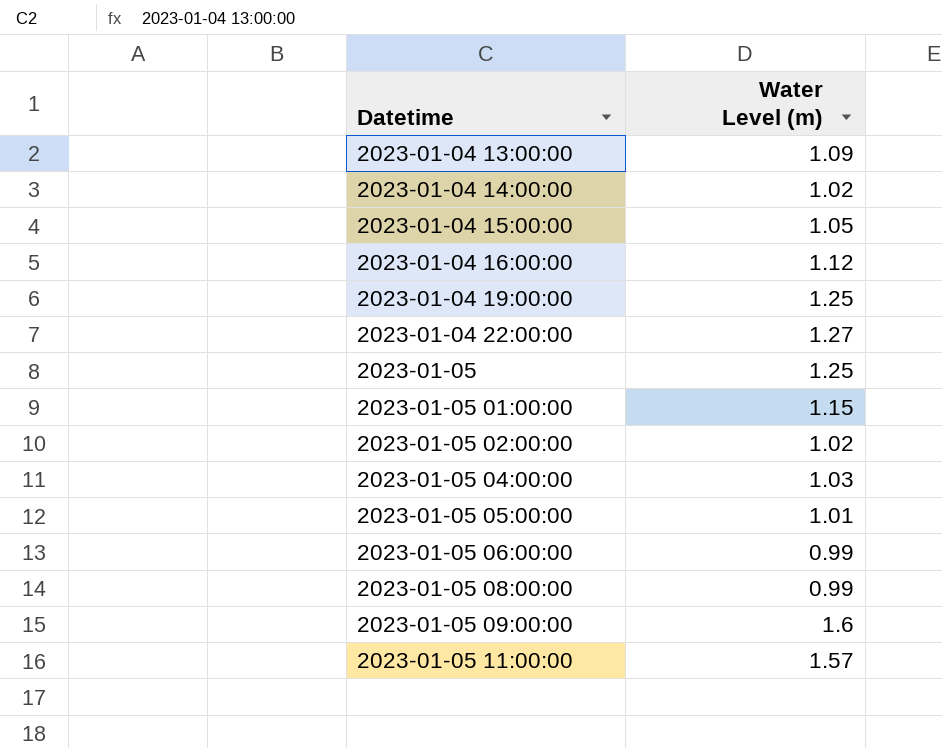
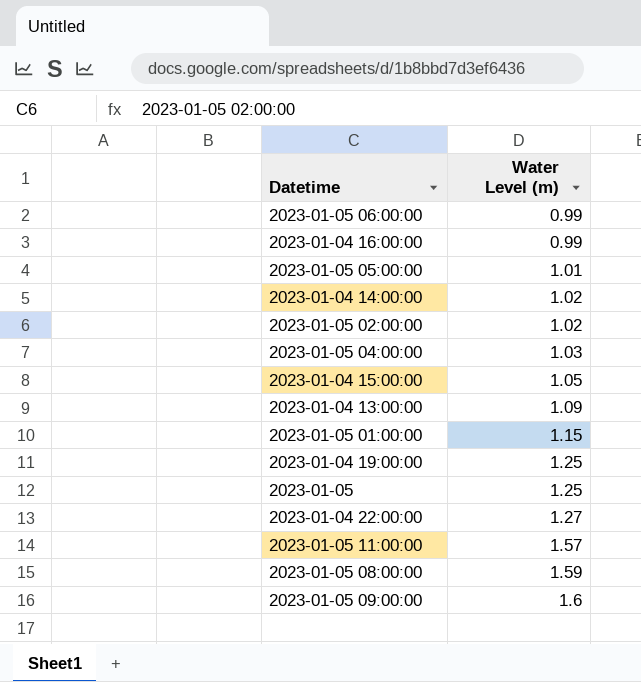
row order: Datetime ascending -> Water Level (m) ascending
2023-01-04 16:00:00 | Water Level (m): 1.12 -> 0.99
2023-01-05 08:00:00 | Water Level (m): 0.99 -> 1.59

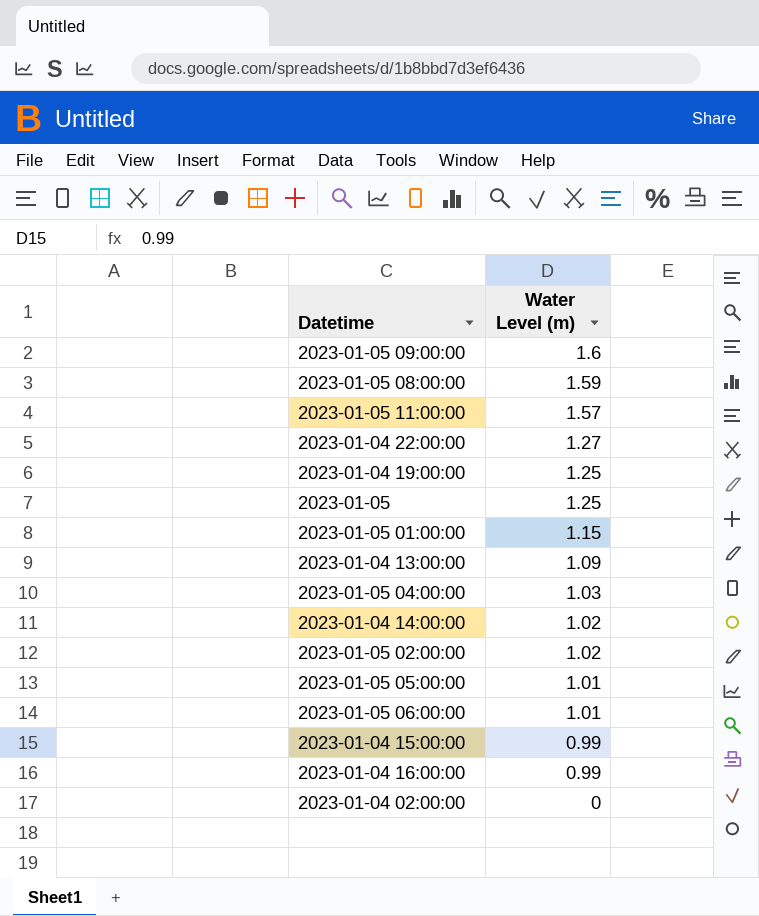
row order: Water Level (m) ascending -> Water Level (m) descending
2023-01-05 06:00:00 | Water Level (m): 0.99 -> 1.01
2023-01-04 15:00:00 | Water Level (m): 1.05 -> 0.99
row 2023-01-04 02:00:00: none -> 0

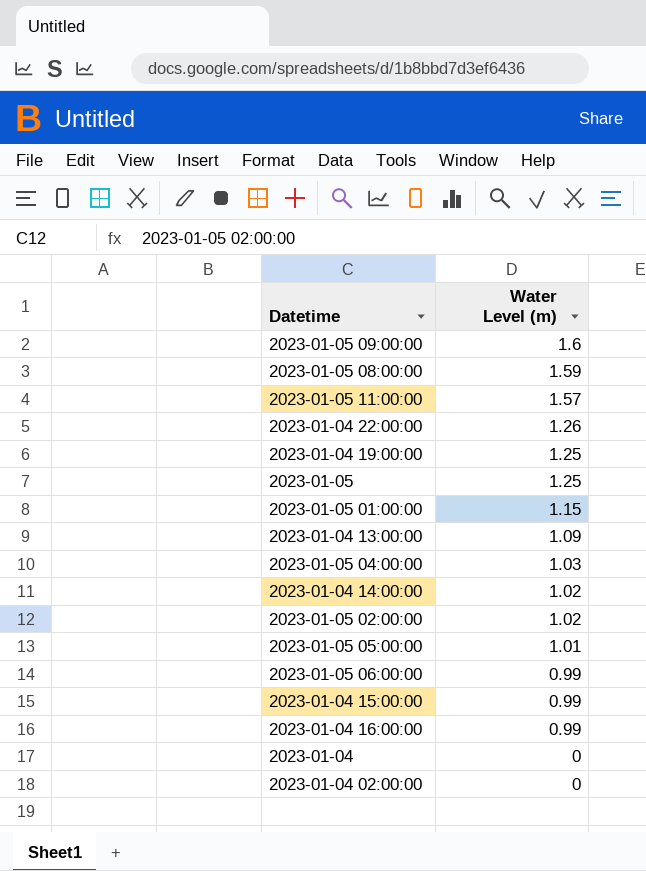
2023-01-04 22:00:00 | Water Level (m): 1.27 -> 1.26
2023-01-05 06:00:00 | Water Level (m): 1.01 -> 0.99
row 2023-01-04: none -> 0

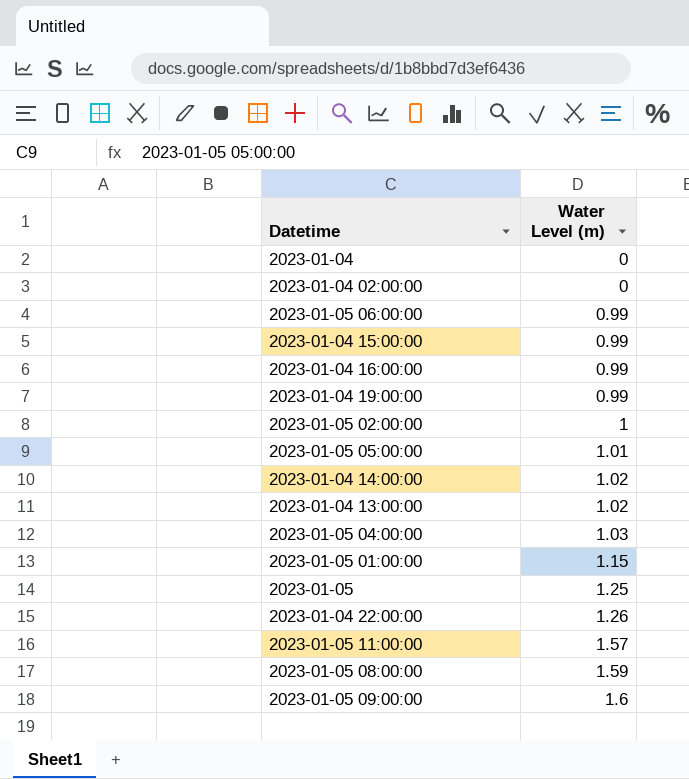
row order: Water Level (m) descending -> Water Level (m) ascending
2023-01-04 19:00:00 | Water Level (m): 1.25 -> 0.99
2023-01-05 02:00:00 | Water Level (m): 1.02 -> 1
2023-01-04 13:00:00 | Water Level (m): 1.09 -> 1.02

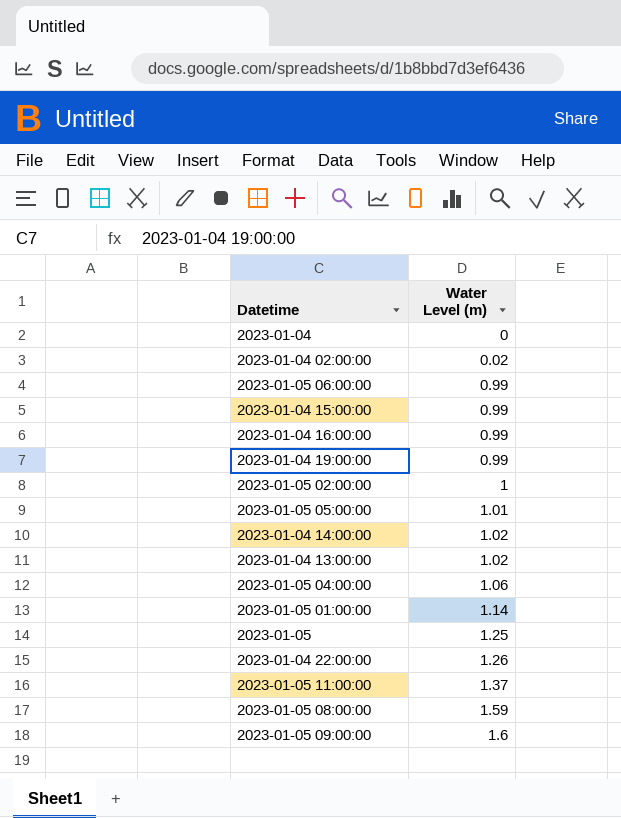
2023-01-04 02:00:00 | Water Level (m): 0 -> 0.02
2023-01-05 04:00:00 | Water Level (m): 1.03 -> 1.06
2023-01-05 01:00:00 | Water Level (m): 1.15 -> 1.14
2023-01-05 11:00:00 | Water Level (m): 1.57 -> 1.37

